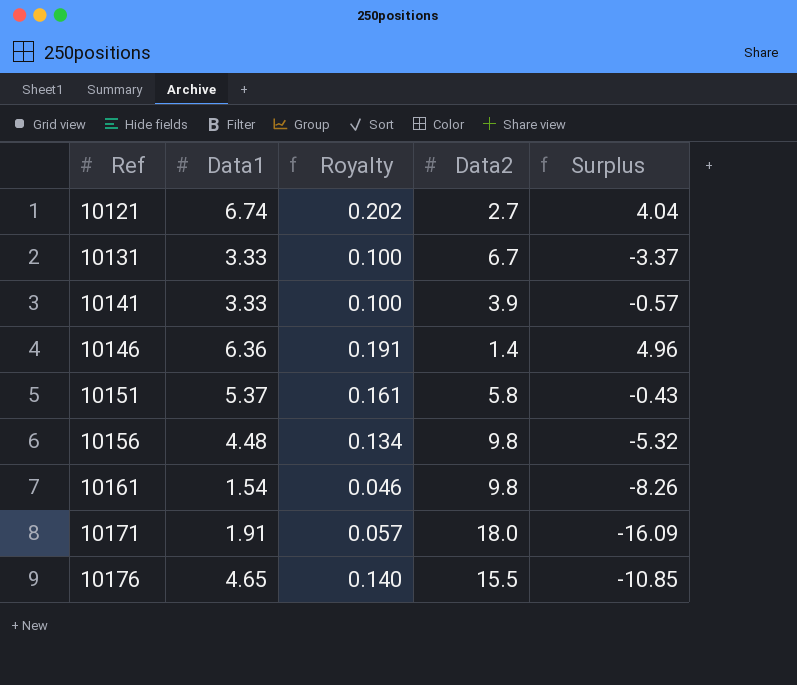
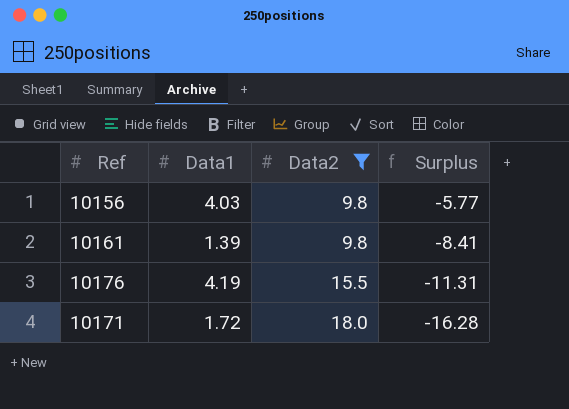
filter: none -> Data2 >= 9.8
row order: Ref ascending -> Data2 ascending
column Royalty | formula: [Data1] * 0.03 -> none
10156 | Data1: 4.48 -> 4.03
10156 | Surplus: -5.32 -> -5.77
10161 | Data1: 1.54 -> 1.39
10161 | Surplus: -8.26 -> -8.41
10176 | Data1: 4.65 -> 4.19
10176 | Surplus: -10.85 -> -11.31
10171 | Data1: 1.91 -> 1.72
10171 | Surplus: -16.09 -> -16.28

